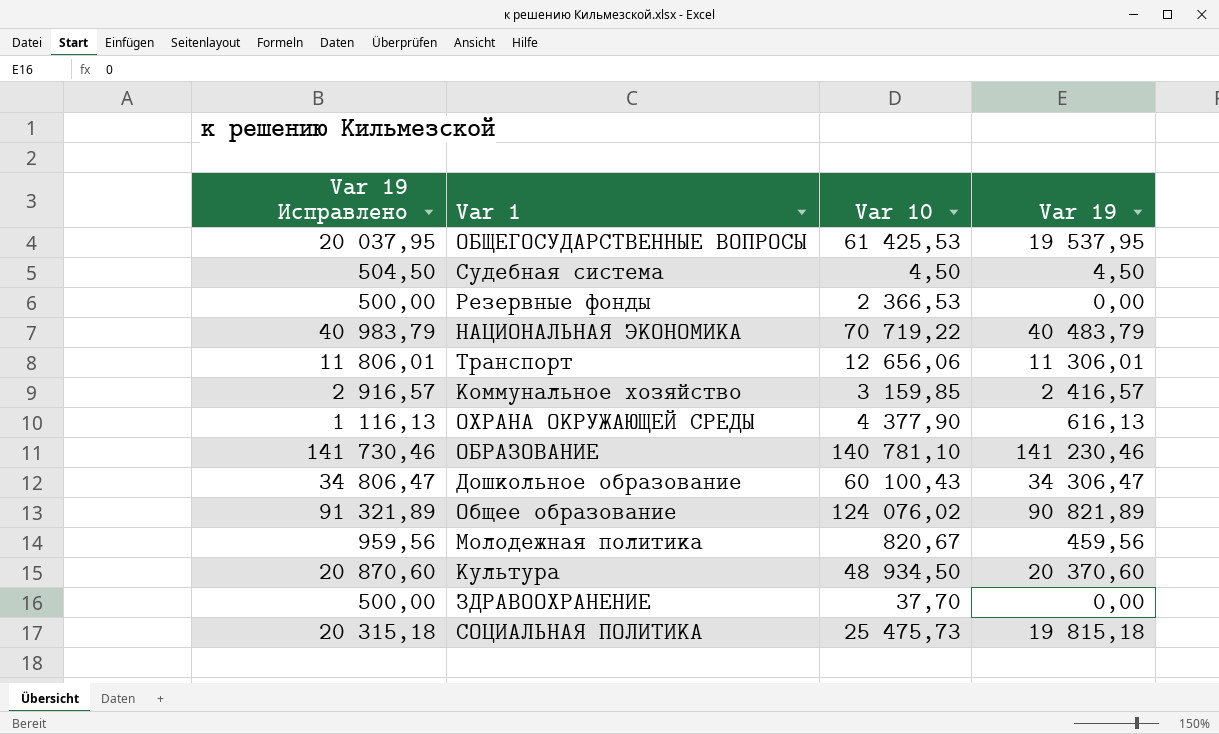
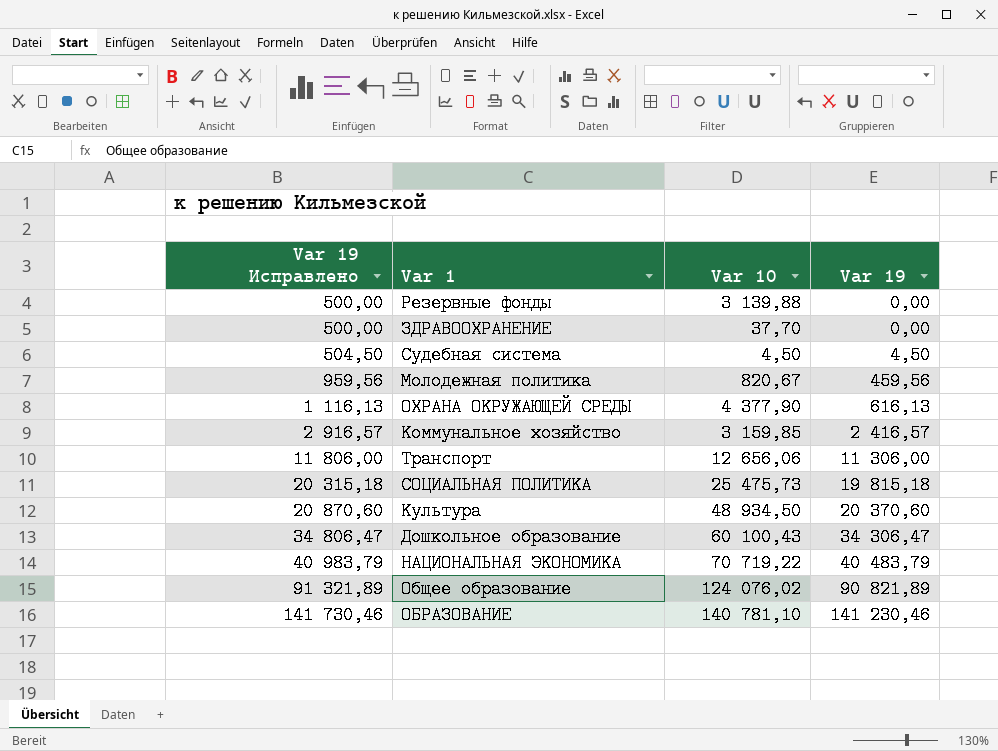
row order: none -> Var 19 Исправлено ascending
row ОБЩЕГОСУДАРСТВЕННЫЕ ВОПРОСЫ: 20 037,95 | 61 425,53 | 19 537,95 -> none
Резервные фонды | Var 10: 2 366,53 -> 3 139,88
Транспорт | Var 19 Исправлено: 11 806,01 -> 11 806,00
Транспорт | Var 19: 11 306,01 -> 11 306,00

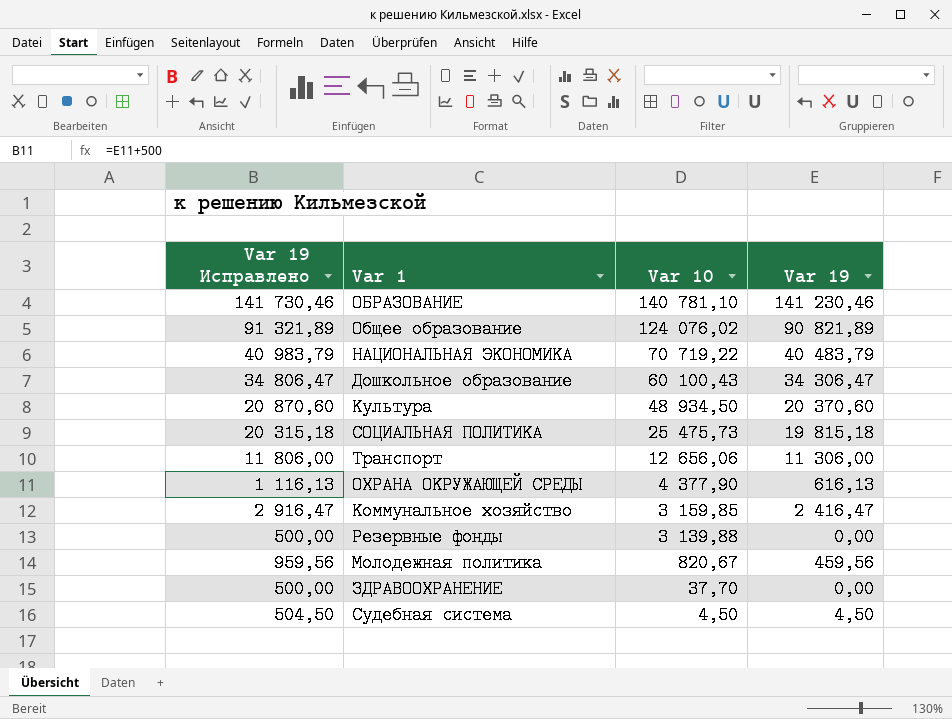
row order: Var 19 Исправлено ascending -> Var 10 descending
Коммунальное хозяйство | Var 19 Исправлено: 2 916,57 -> 2 916,47
Коммунальное хозяйство | Var 19: 2 416,57 -> 2 416,47

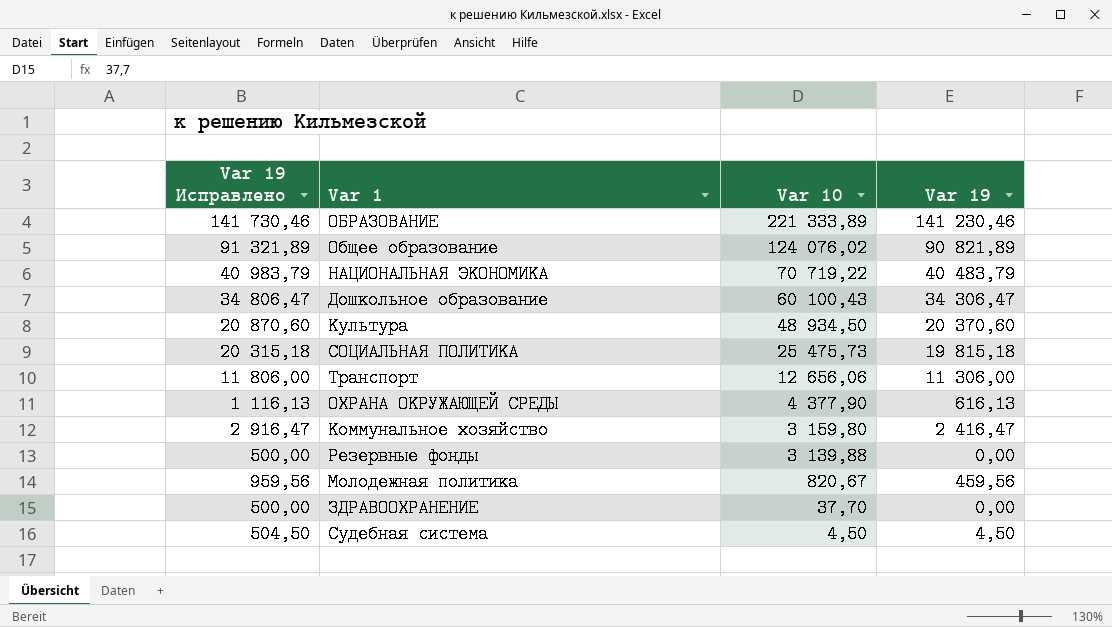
ОБРАЗОВАНИЕ | Var 10: 140 781,10 -> 221 333,89
Коммунальное хозяйство | Var 10: 3 159,85 -> 3 159,80

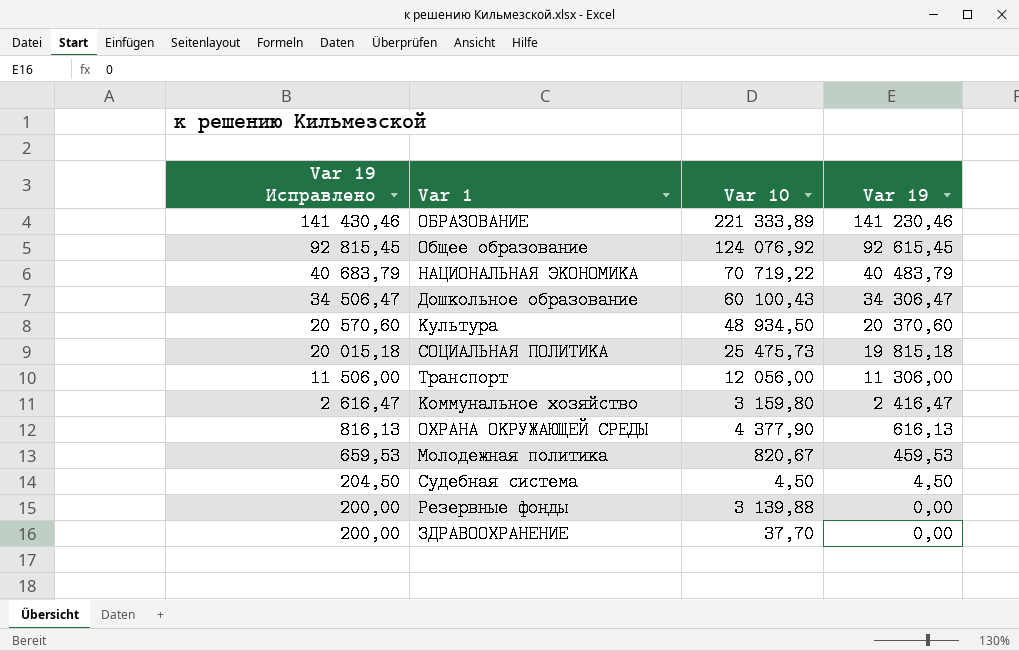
row order: Var 10 descending -> Var 19 Исправлено descending
column Var 19 Исправлено | formula: [Var 19] + 500 -> [Var 19] + 200
Общее образование | Var 10: 124 076,02 -> 124 076,92
Общее образование | Var 19: 90 821,89 -> 92 615,45
Транспорт | Var 10: 12 656,06 -> 12 056,00
Молодежная политика | Var 19: 459,56 -> 459,53

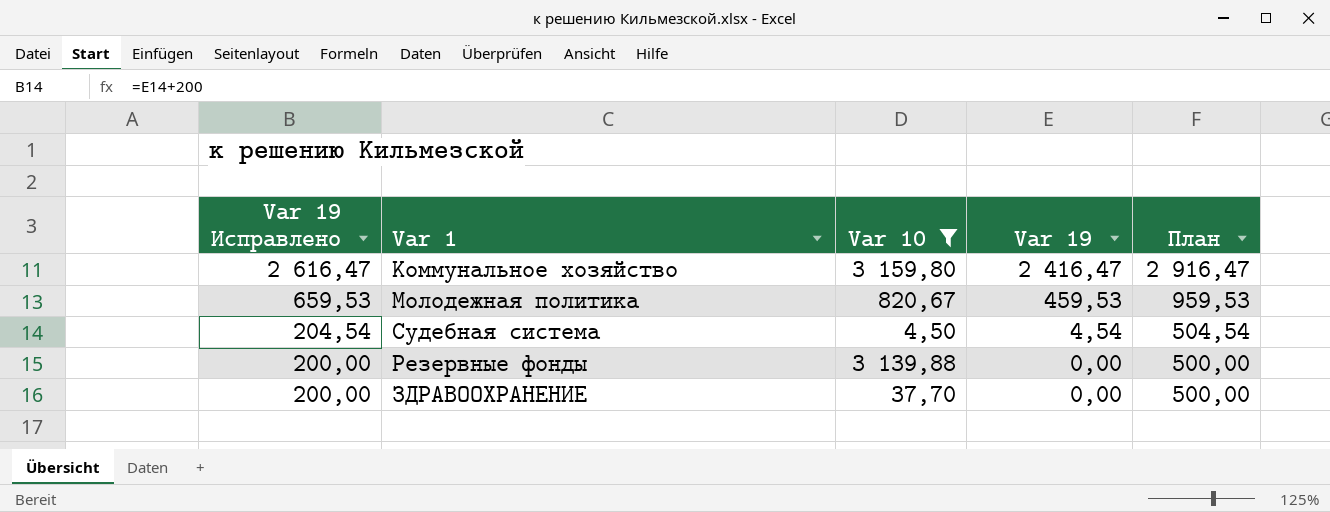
filter: none -> Var 10 <= 3 159,80
column План | formula: none -> [Var 19] + 500
Судебная система | Var 19 Исправлено: 204,50 -> 204,54
Судебная система | Var 19: 4,50 -> 4,54

